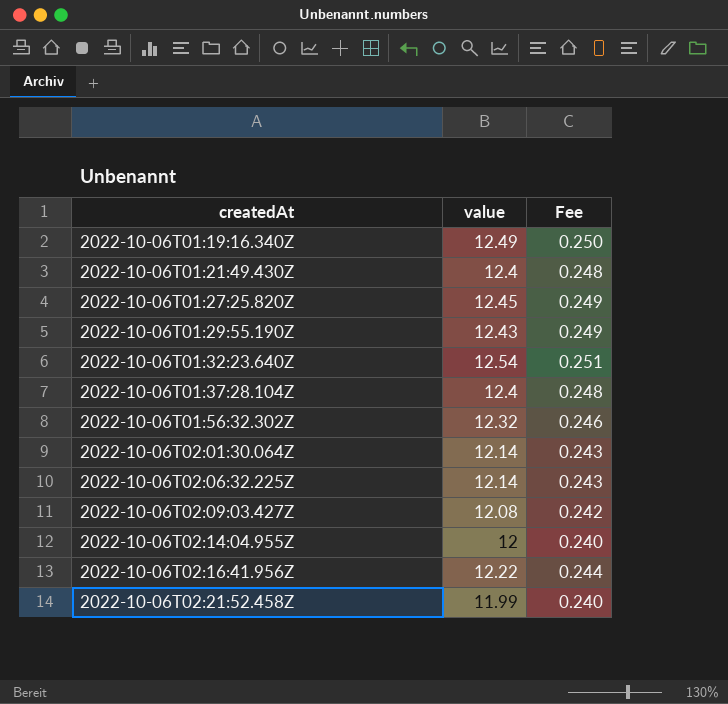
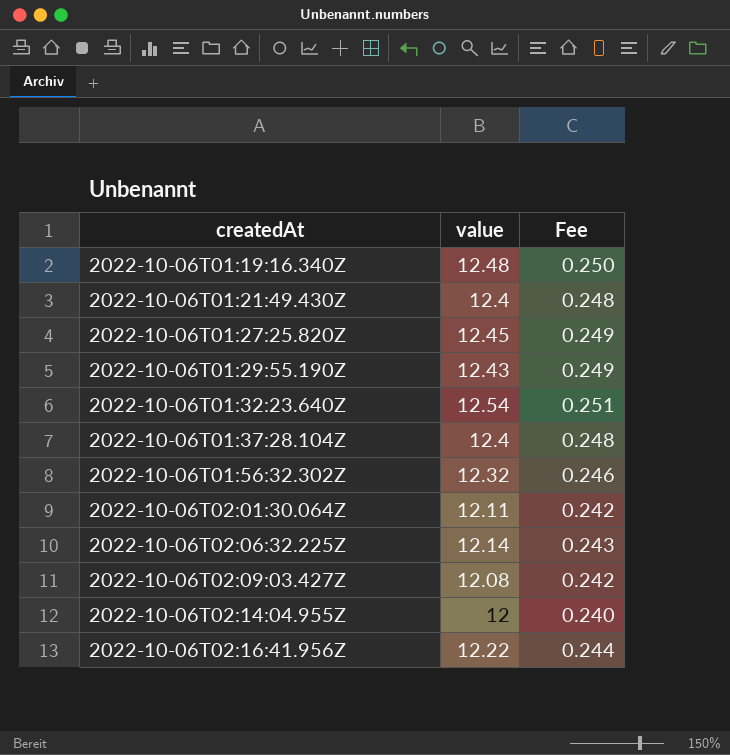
row 2022-10-06T02:21:52.458Z: 11.99 | 0.240 -> none
2022-10-06T01:19:16.340Z | value: 12.49 -> 12.48
2022-10-06T02:01:30.064Z | value: 12.14 -> 12.11
2022-10-06T02:01:30.064Z | Fee: 0.243 -> 0.242

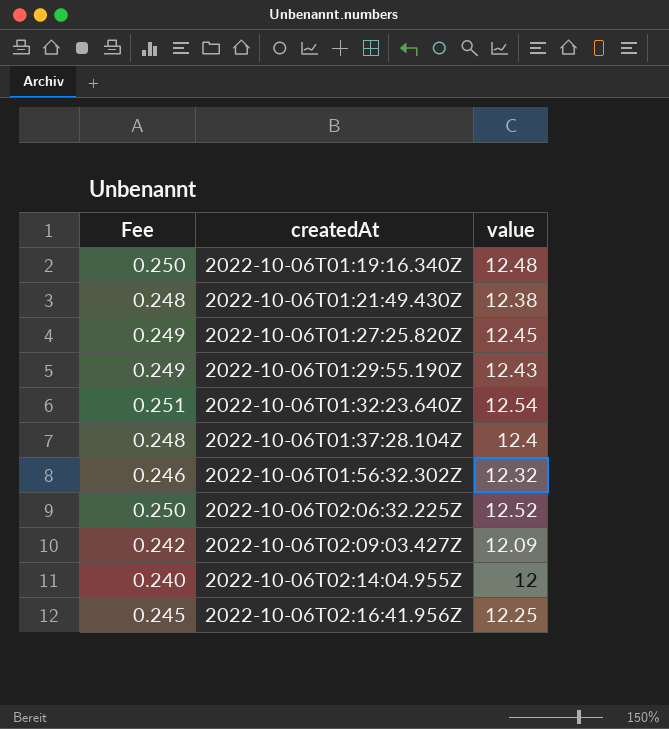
column Fee | position: 3 -> 1
row 2022-10-06T02:01:30.064Z: 12.11 | 0.242 -> none
2022-10-06T01:21:49.430Z | value: 12.4 -> 12.38
2022-10-06T02:06:32.225Z | Fee: 0.243 -> 0.250
2022-10-06T02:06:32.225Z | value: 12.14 -> 12.52
2022-10-06T02:09:03.427Z | value: 12.08 -> 12.09
2022-10-06T02:16:41.956Z | Fee: 0.244 -> 0.245
2022-10-06T02:16:41.956Z | value: 12.22 -> 12.25

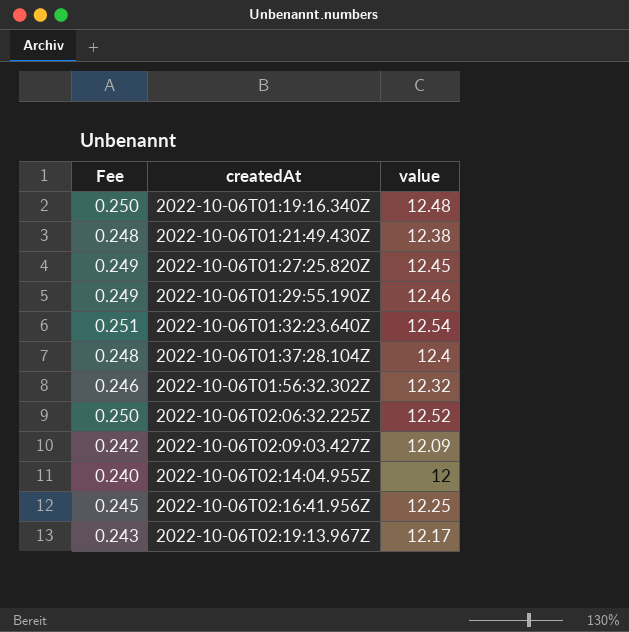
2022-10-06T01:29:55.190Z | value: 12.43 -> 12.46
row 2022-10-06T02:19:13.967Z: none -> 0.243 | 12.17

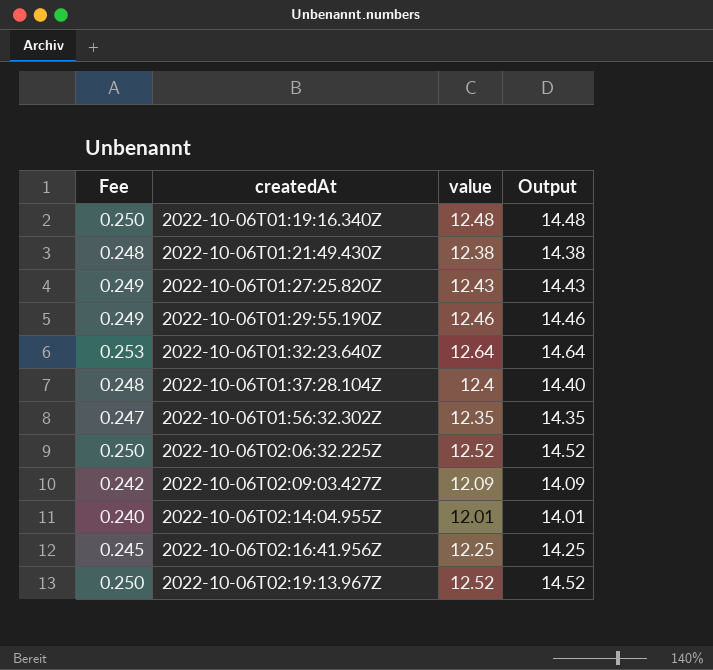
column Output | formula: none -> [value] + 2
2022-10-06T01:27:25.820Z | value: 12.45 -> 12.43
2022-10-06T01:32:23.640Z | Fee: 0.251 -> 0.253
2022-10-06T01:32:23.640Z | value: 12.54 -> 12.64
2022-10-06T01:56:32.302Z | Fee: 0.246 -> 0.247
2022-10-06T01:56:32.302Z | value: 12.32 -> 12.35
2022-10-06T02:14:04.955Z | value: 12 -> 12.01
2022-10-06T02:19:13.967Z | Fee: 0.243 -> 0.250
2022-10-06T02:19:13.967Z | value: 12.17 -> 12.52

